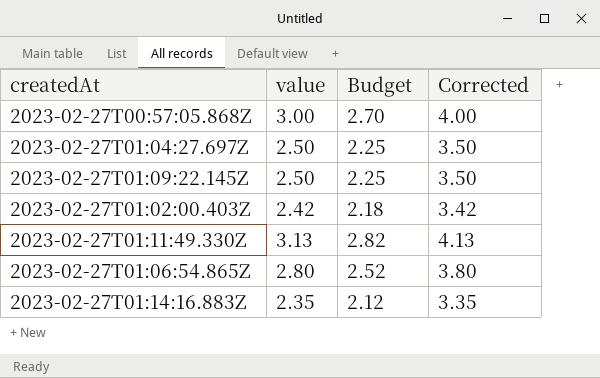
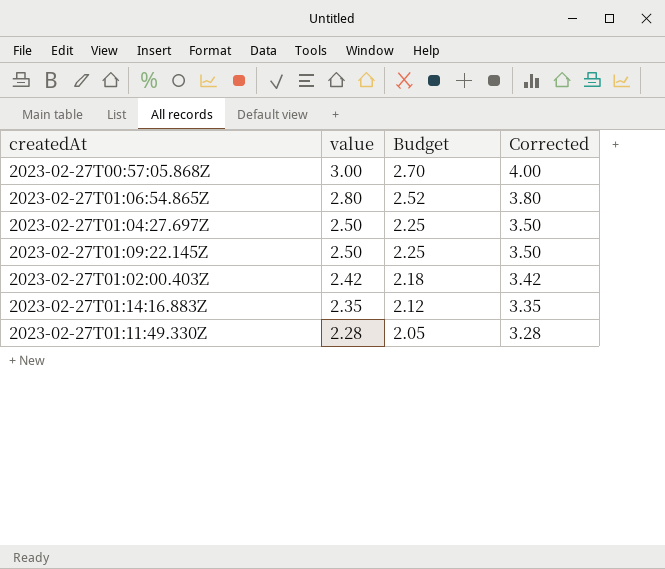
row order: none -> value descending
2023-02-27T01:11:49.330Z | value: 3.13 -> 2.28
2023-02-27T01:11:49.330Z | Budget: 2.82 -> 2.05
2023-02-27T01:11:49.330Z | Corrected: 4.13 -> 3.28

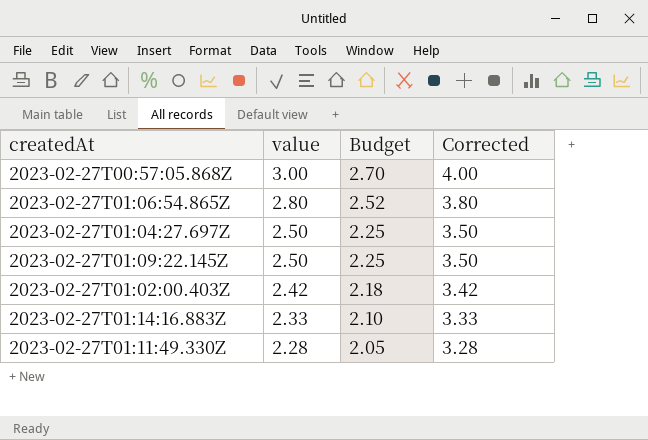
2023-02-27T01:14:16.883Z | value: 2.35 -> 2.33
2023-02-27T01:14:16.883Z | Budget: 2.12 -> 2.10
2023-02-27T01:14:16.883Z | Corrected: 3.35 -> 3.33

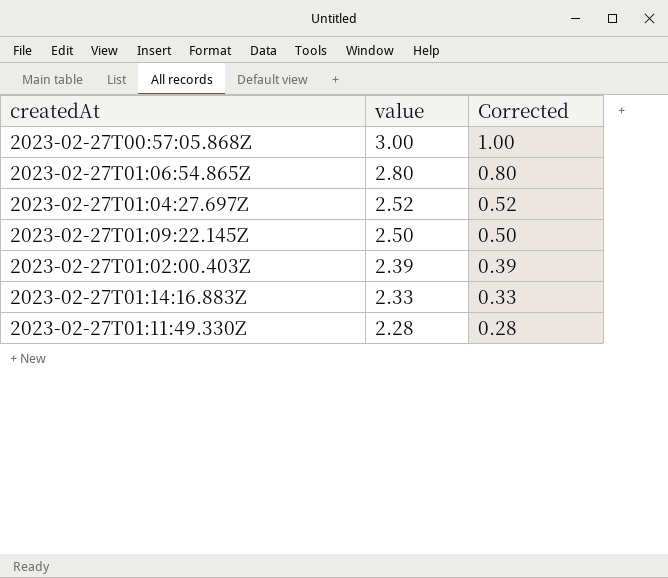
column Budget | formula: [value] * 0.9 -> none
column Corrected | formula: [value] + 1 -> [value] - 2
2023-02-27T01:04:27.697Z | value: 2.50 -> 2.52
2023-02-27T01:02:00.403Z | value: 2.42 -> 2.39

